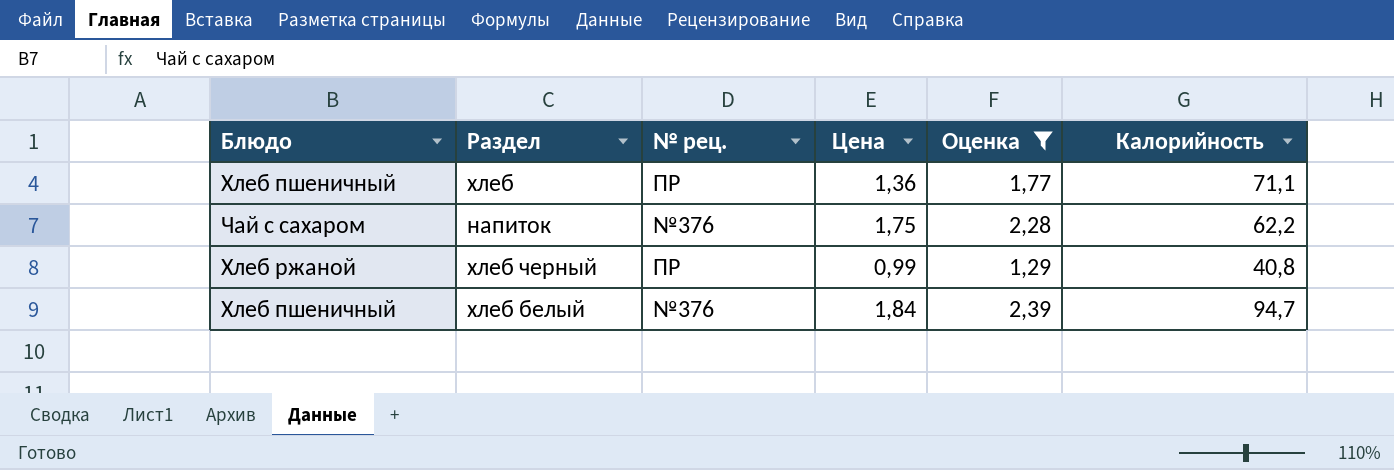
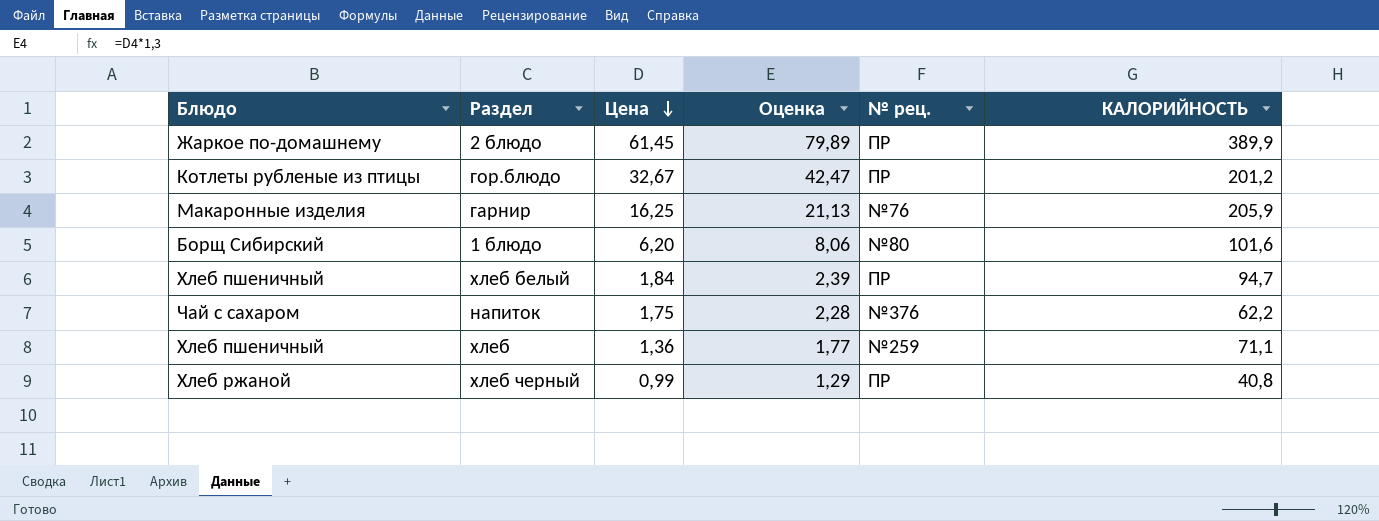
filter: Оценка <= 2,39 -> none
row order: none -> Цена descending
column № рец. | position: 3 -> 5
column name: Калорийность -> КАЛОРИЙНОСТЬ
хлеб белый | № рец.: №376 -> ПР
хлеб | № рец.: ПР -> №259

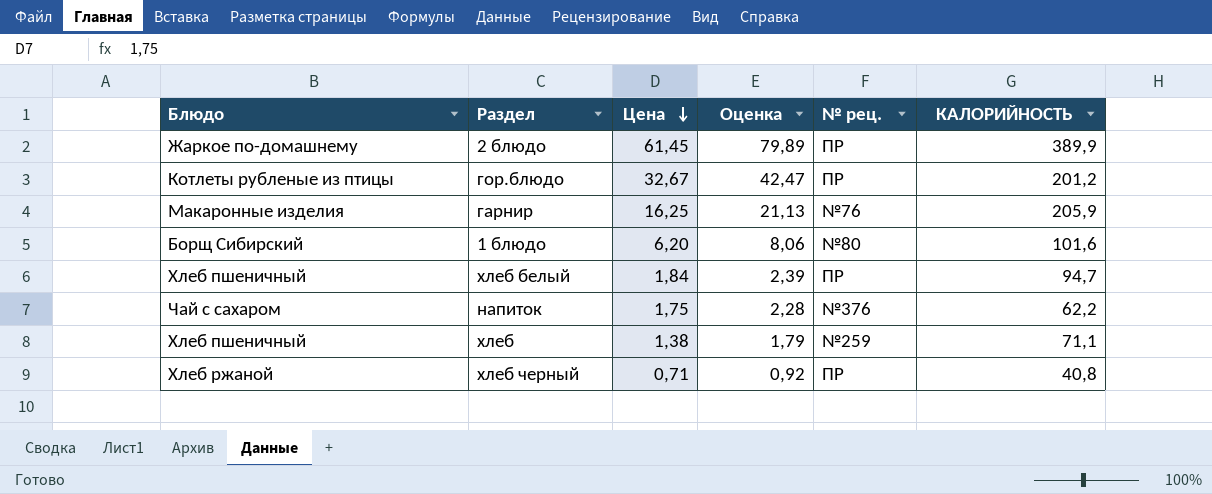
хлеб | Цена: 1,36 -> 1,38
хлеб | Оценка: 1,77 -> 1,79
хлеб черный | Цена: 0,99 -> 0,71
хлеб черный | Оценка: 1,29 -> 0,92

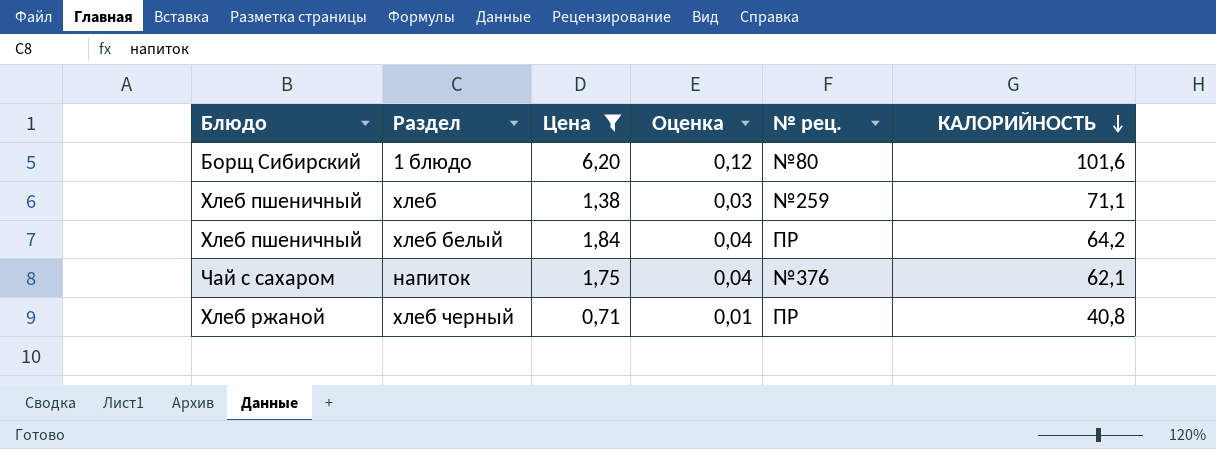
filter: none -> Цена <= 6,20
row order: Цена descending -> КАЛОРИЙНОСТЬ descending
column Оценка | formula: [Цена] * 1,3 -> [Цена] * 0,02
хлеб белый | КАЛОРИЙНОСТЬ: 94,7 -> 64,2
напиток | КАЛОРИЙНОСТЬ: 62,2 -> 62,1

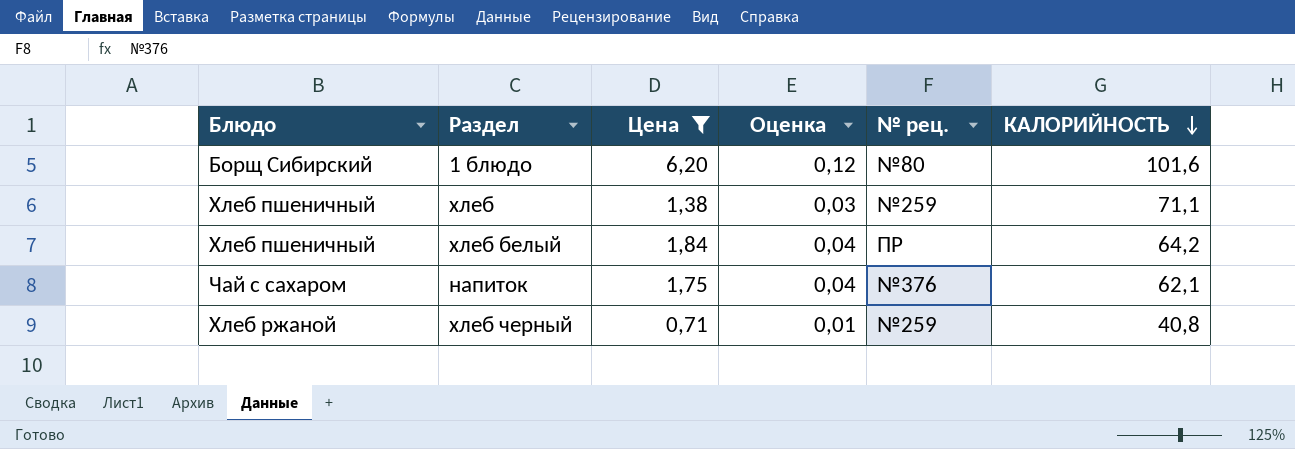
хлеб черный | № рец.: ПР -> №259

